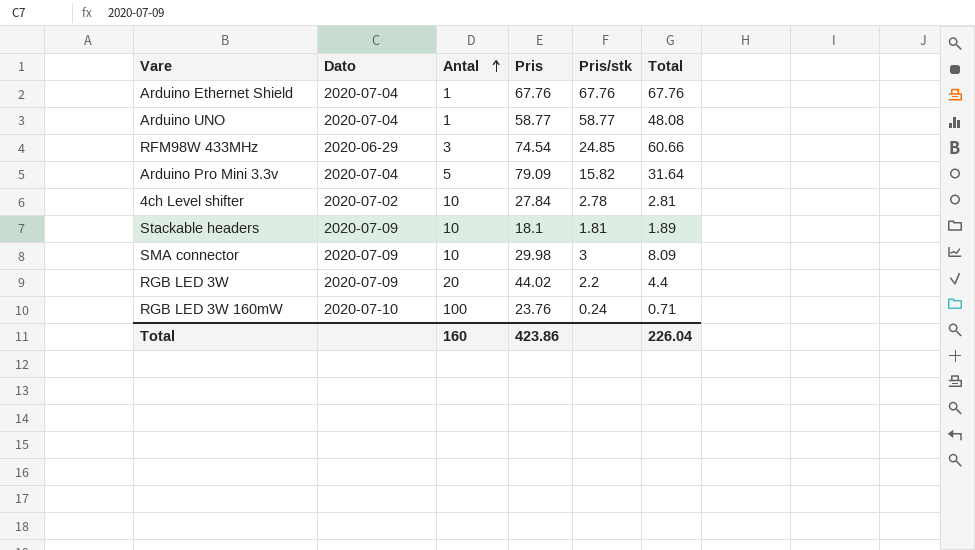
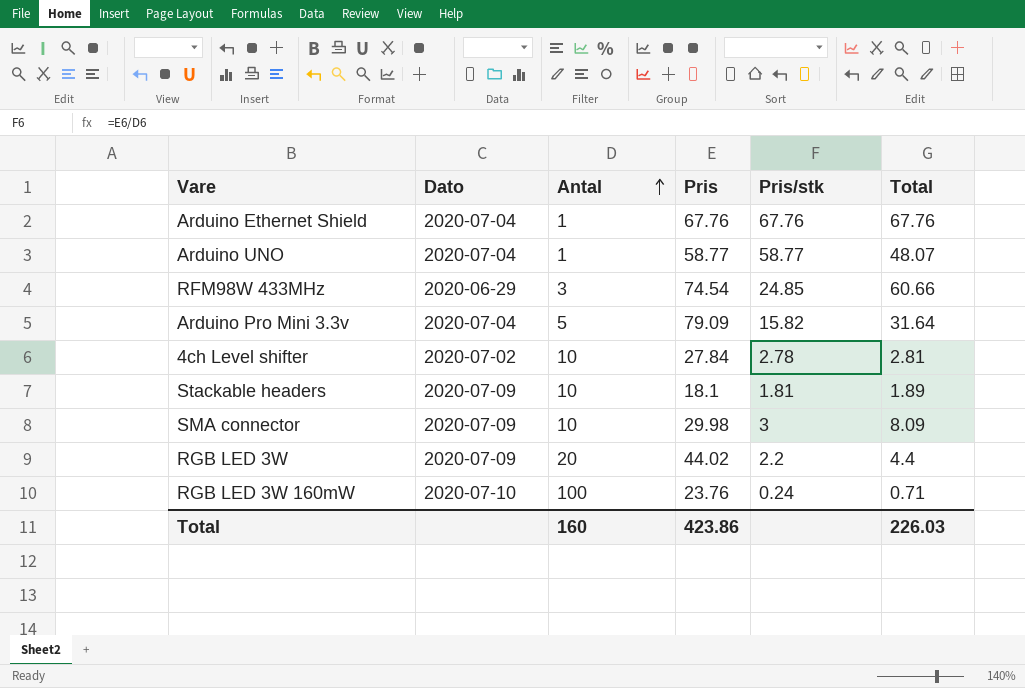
Arduino UNO | Total: 48.08 -> 48.07
Total | Total: 226.04 -> 226.03

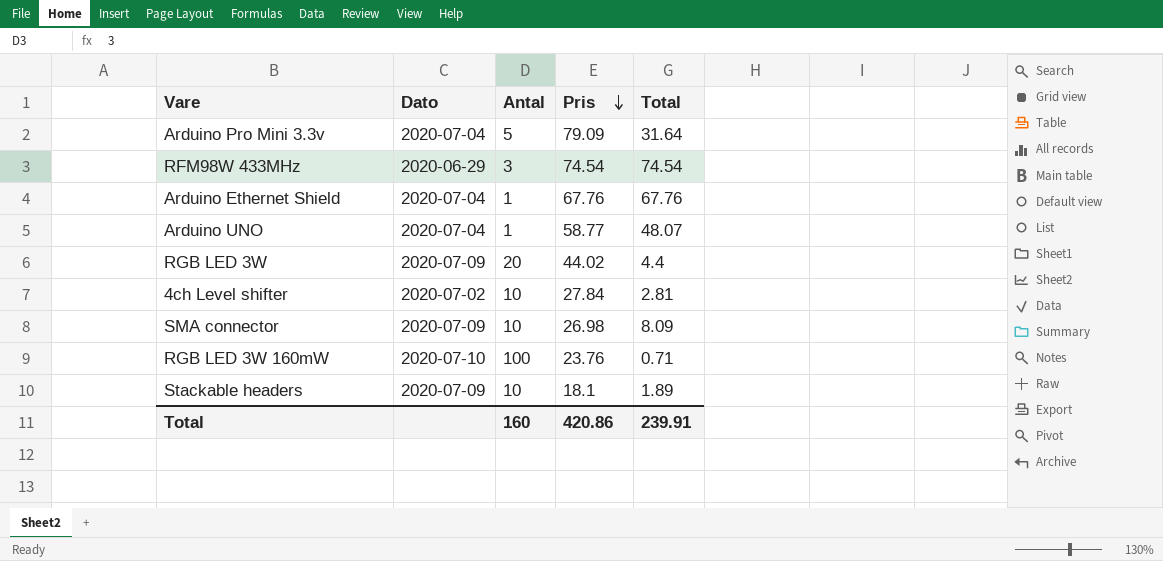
row order: Antal ascending -> Pris descending
column Pris/stk | formula: [Pris] / [Antal] -> none
RFM98W 433MHz | Total: 60.66 -> 74.54
SMA connector | Pris: 29.98 -> 26.98
Total | Pris: 423.86 -> 420.86
Total | Total: 226.03 -> 239.91

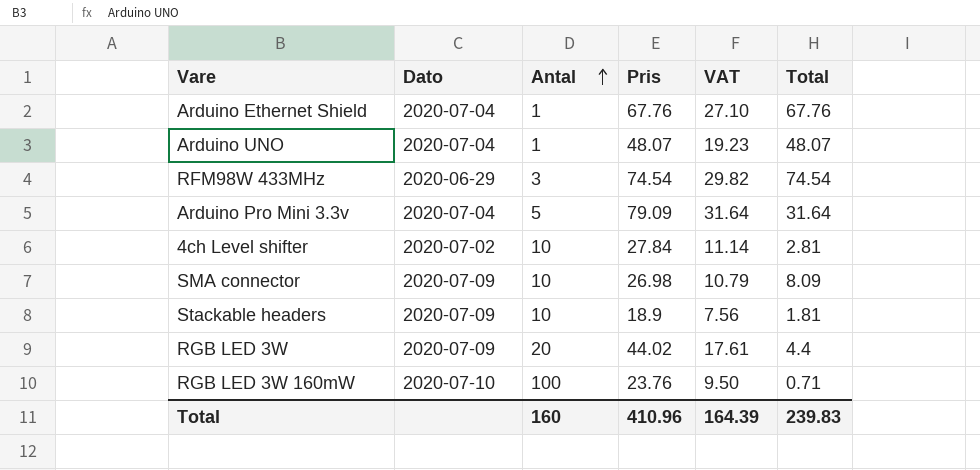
row order: Pris descending -> Antal ascending
column VAT | formula: none -> [Pris] * 0.4
Arduino UNO | Pris: 58.77 -> 48.07
Stackable headers | Pris: 18.1 -> 18.9
Stackable headers | Total: 1.89 -> 1.81
Total | Pris: 420.86 -> 410.96
Total | Total: 239.91 -> 239.83

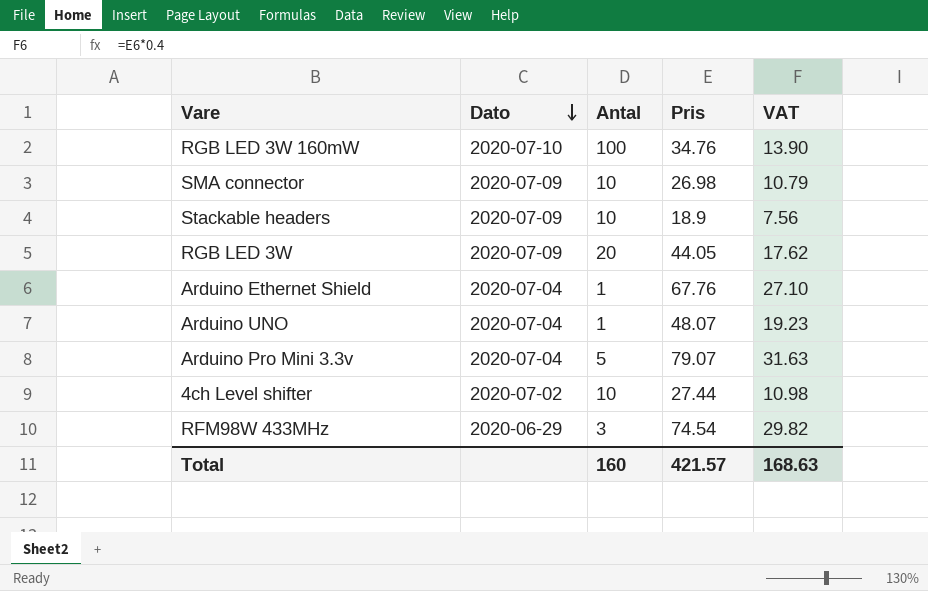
row order: Antal ascending -> Dato descending
column Total | position: 6 -> none
RGB LED 3W 160mW | Pris: 23.76 -> 34.76
RGB LED 3W 160mW | VAT: 9.50 -> 13.90
RGB LED 3W | Pris: 44.02 -> 44.05
RGB LED 3W | VAT: 17.61 -> 17.62
Arduino Pro Mini 3.3v | Pris: 79.09 -> 79.07
Arduino Pro Mini 3.3v | VAT: 31.64 -> 31.63
4ch Level shifter | Pris: 27.84 -> 27.44
4ch Level shifter | VAT: 11.14 -> 10.98
Total | Pris: 410.96 -> 421.57
Total | VAT: 164.39 -> 168.63

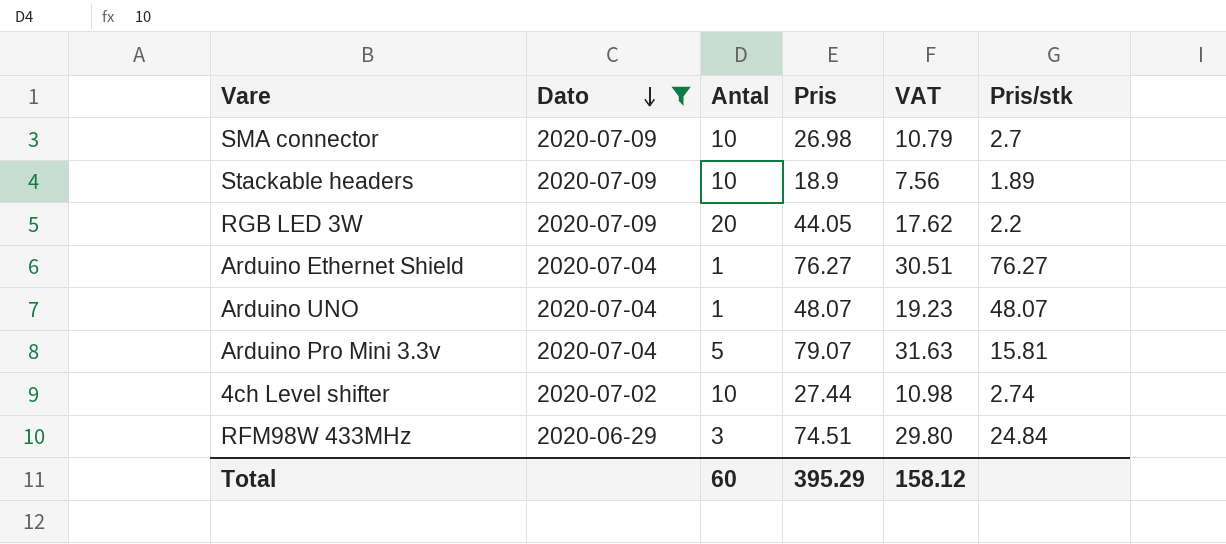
filter: none -> Dato != 2020-07-10
column Pris/stk | formula: none -> [Pris] / [Antal]
Arduino Ethernet Shield | Pris: 67.76 -> 76.27
Arduino Ethernet Shield | VAT: 27.10 -> 30.51
RFM98W 433MHz | Pris: 74.54 -> 74.51
RFM98W 433MHz | VAT: 29.82 -> 29.80
Total | Antal: 160 -> 60
Total | Pris: 421.57 -> 395.29
Total | VAT: 168.63 -> 158.12

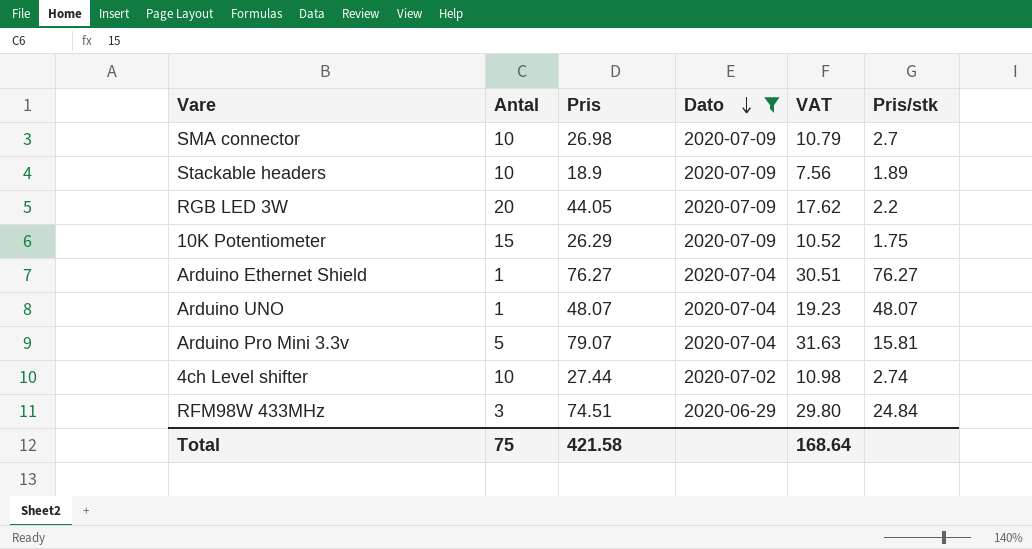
column Dato | position: 2 -> 4
row 10K Potentiometer: none -> 15 | 26.29 | 2020-07-09 | 10.52 | 1.75
Total | Antal: 60 -> 75
Total | Pris: 395.29 -> 421.58
Total | VAT: 158.12 -> 168.64

